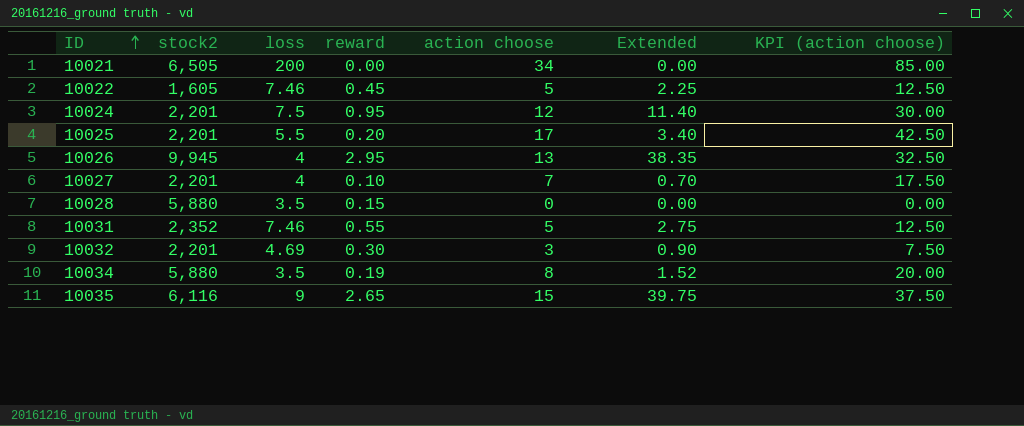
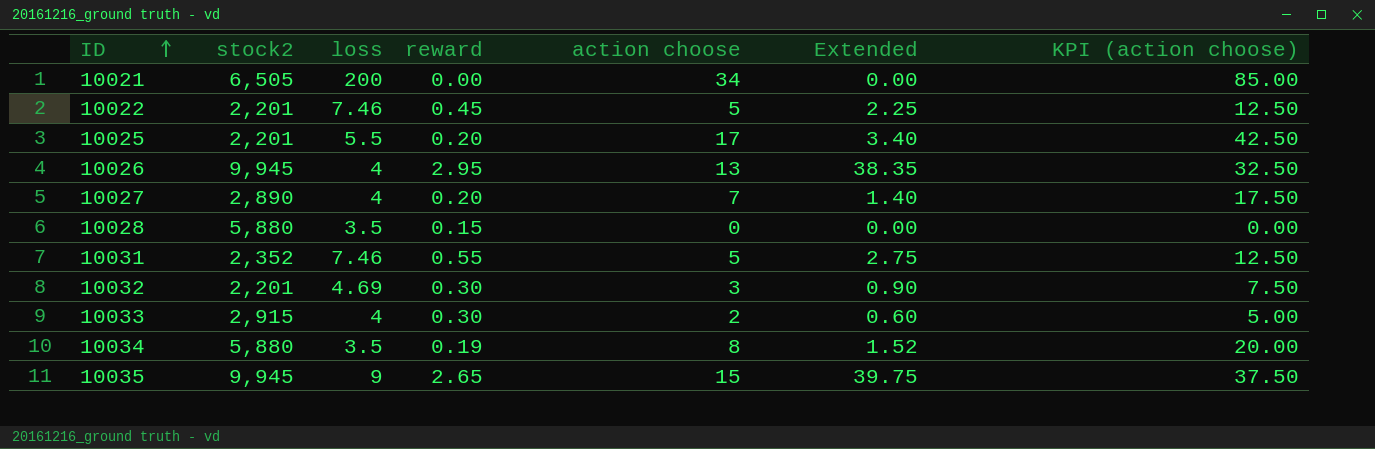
row 10024: 2,201 | 7.5 | 0.95 | 12 | 11.40 | 30.00 -> none
10022 | stock2: 1,605 -> 2,201
10027 | stock2: 2,201 -> 2,890
10027 | reward: 0.10 -> 0.20
10027 | Extended: 0.70 -> 1.40
row 10033: none -> 2,915 | 4 | 0.30 | 2 | 0.60 | 5.00
10035 | stock2: 6,116 -> 9,945

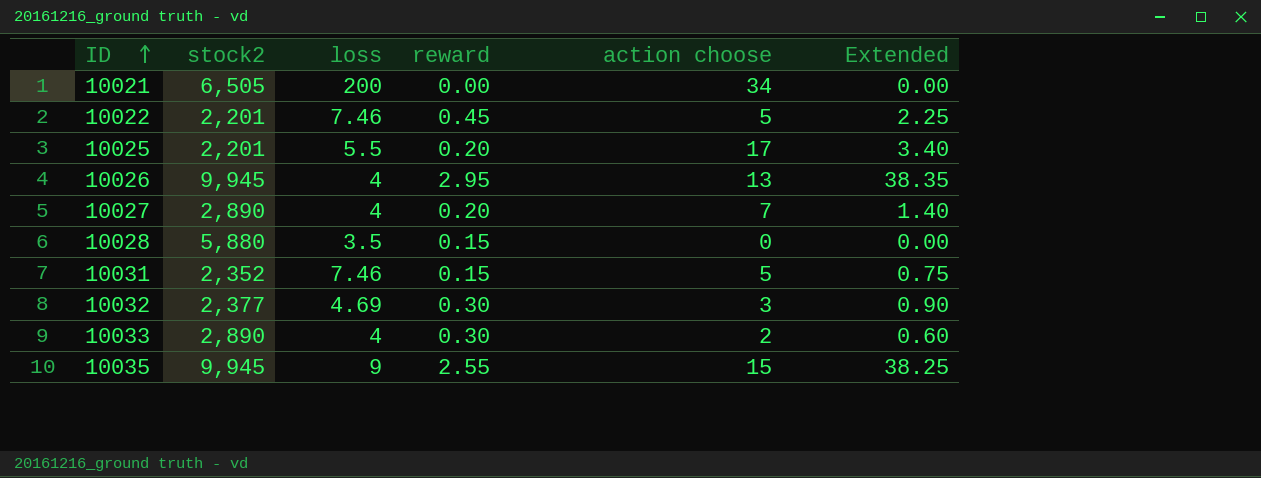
column KPI (action choose) | formula: [action choose] * 2.5 -> none
row 10034: 5,880 | 3.5 | 0.19 | 8 | 1.52 | 20.00 -> none
10031 | reward: 0.55 -> 0.15
10031 | Extended: 2.75 -> 0.75
10032 | stock2: 2,201 -> 2,377
10033 | stock2: 2,915 -> 2,890
10035 | reward: 2.65 -> 2.55
10035 | Extended: 39.75 -> 38.25

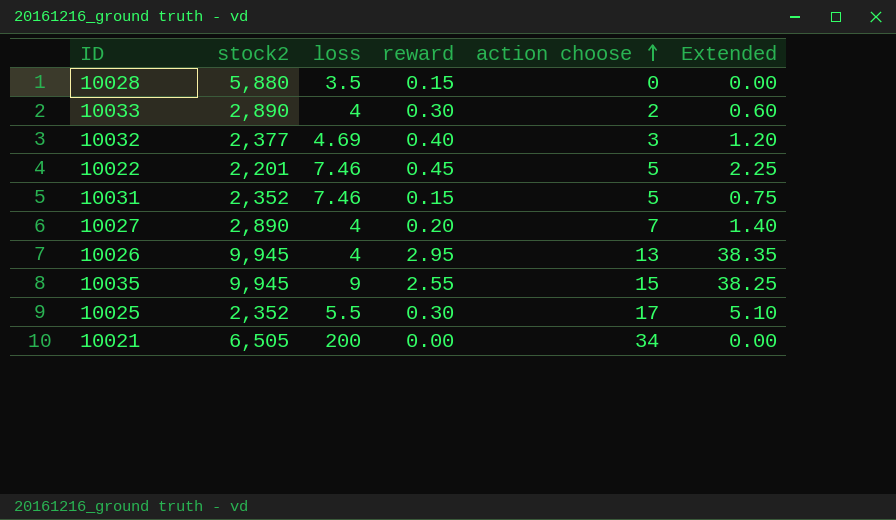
row order: ID ascending -> action choose ascending
10032 | reward: 0.30 -> 0.40
10032 | Extended: 0.90 -> 1.20
10025 | stock2: 2,201 -> 2,352
10025 | reward: 0.20 -> 0.30
10025 | Extended: 3.40 -> 5.10

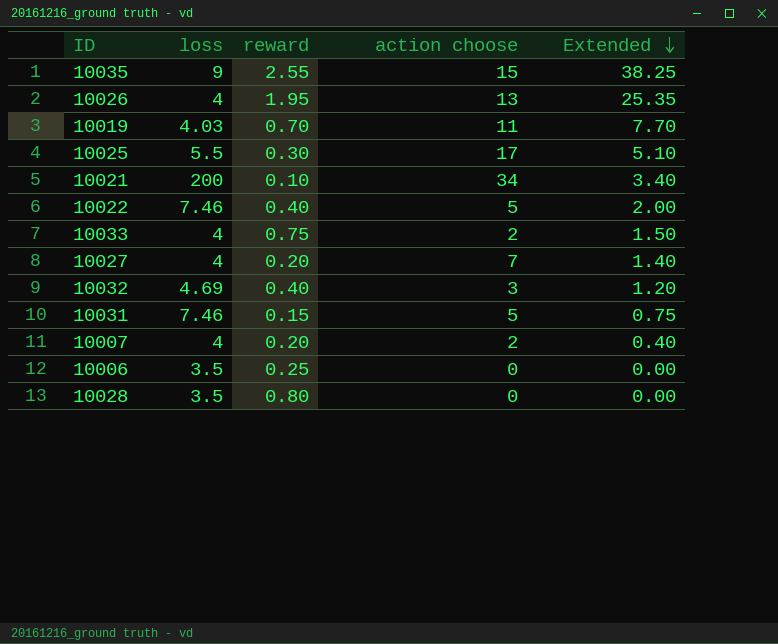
row order: action choose ascending -> Extended descending
column stock2 | position: 2 -> none
10026 | reward: 2.95 -> 1.95
10026 | Extended: 38.35 -> 25.35
row 10019: none -> 4.03 | 0.70 | 11 | 7.70
10021 | reward: 0.00 -> 0.10
10021 | Extended: 0.00 -> 3.40
10022 | reward: 0.45 -> 0.40
10022 | Extended: 2.25 -> 2.00
10033 | reward: 0.30 -> 0.75
10033 | Extended: 0.60 -> 1.50
row 10007: none -> 4 | 0.20 | 2 | 0.40
row 10006: none -> 3.5 | 0.25 | 0 | 0.00
10028 | reward: 0.15 -> 0.80

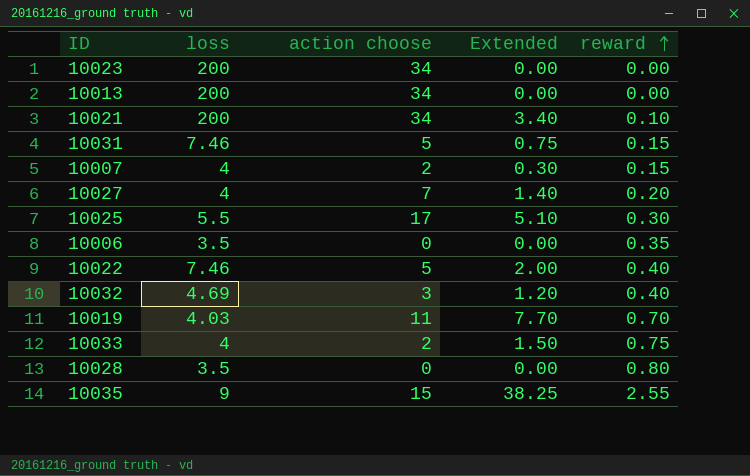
row order: Extended descending -> reward ascending
column reward | position: 3 -> 5
row 10026: 4 | 1.95 | 13 | 25.35 -> none
row 10023: none -> 200 | 34 | 0.00 | 0.00
row 10013: none -> 200 | 34 | 0.00 | 0.00
10007 | Extended: 0.40 -> 0.30
10007 | reward: 0.20 -> 0.15
10006 | reward: 0.25 -> 0.35

